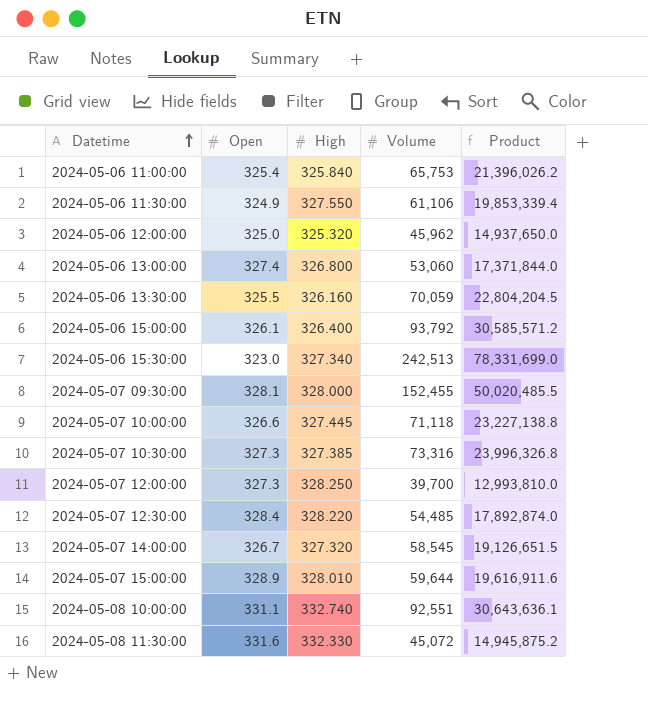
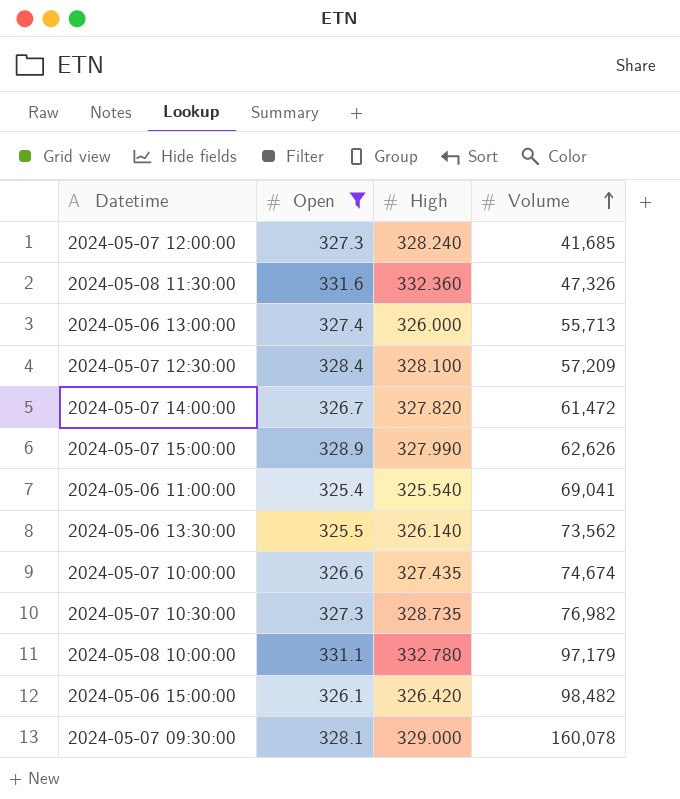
filter: none -> Open >= 325.4
row order: Datetime ascending -> Volume ascending
column Product | formula: [Open] * [Volume] -> none
2024-05-07 12:00:00 | High: 328.250 -> 328.240
2024-05-07 12:00:00 | Volume: 39,700 -> 41,685
2024-05-08 11:30:00 | High: 332.330 -> 332.360
2024-05-08 11:30:00 | Volume: 45,072 -> 47,326
2024-05-06 13:00:00 | High: 326.800 -> 326.000
2024-05-06 13:00:00 | Volume: 53,060 -> 55,713
2024-05-07 12:30:00 | High: 328.220 -> 328.100
2024-05-07 12:30:00 | Volume: 54,485 -> 57,209
2024-05-07 14:00:00 | High: 327.320 -> 327.820
2024-05-07 14:00:00 | Volume: 58,545 -> 61,472
2024-05-07 15:00:00 | High: 328.010 -> 327.990
2024-05-07 15:00:00 | Volume: 59,644 -> 62,626
2024-05-06 11:00:00 | High: 325.840 -> 325.540
2024-05-06 11:00:00 | Volume: 65,753 -> 69,041
2024-05-06 13:30:00 | High: 326.160 -> 326.140
2024-05-06 13:30:00 | Volume: 70,059 -> 73,562
2024-05-07 10:00:00 | High: 327.445 -> 327.435
2024-05-07 10:00:00 | Volume: 71,118 -> 74,674
2024-05-07 10:30:00 | High: 327.385 -> 328.735
2024-05-07 10:30:00 | Volume: 73,316 -> 76,982
2024-05-08 10:00:00 | High: 332.740 -> 332.780
2024-05-08 10:00:00 | Volume: 92,551 -> 97,179
2024-05-06 15:00:00 | High: 326.400 -> 326.420
2024-05-06 15:00:00 | Volume: 93,792 -> 98,482
2024-05-07 09:30:00 | High: 328.000 -> 329.000
2024-05-07 09:30:00 | Volume: 152,455 -> 160,078

